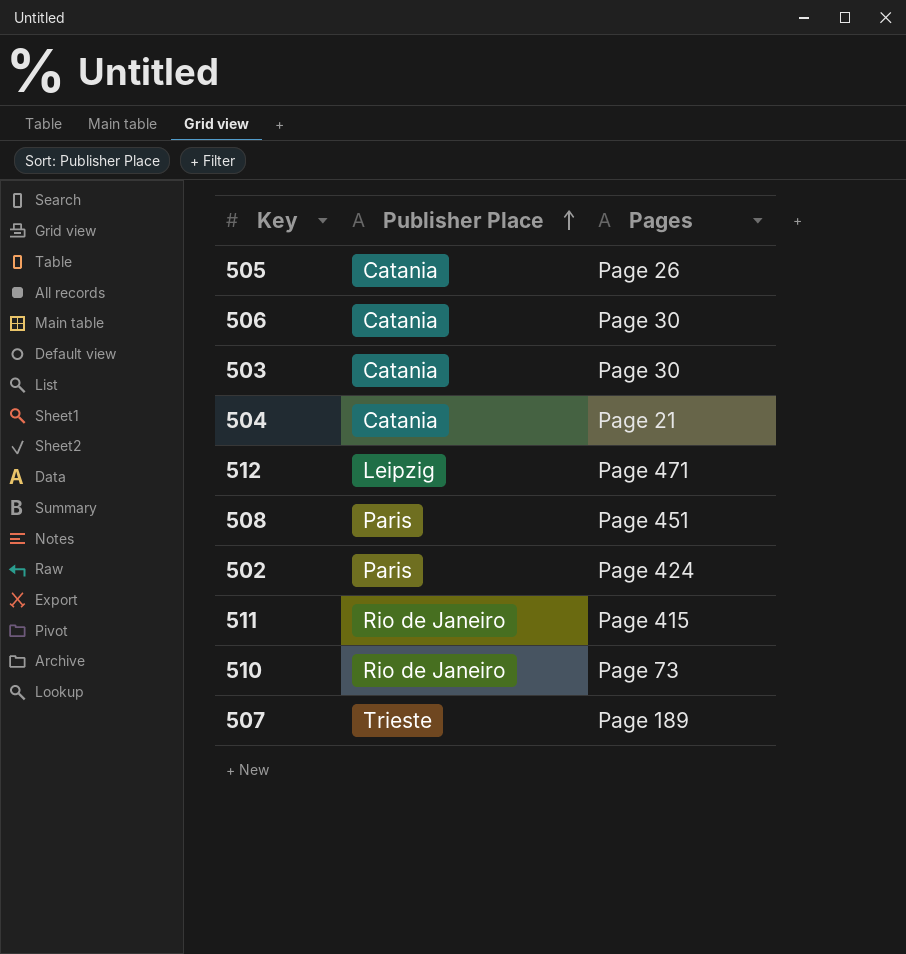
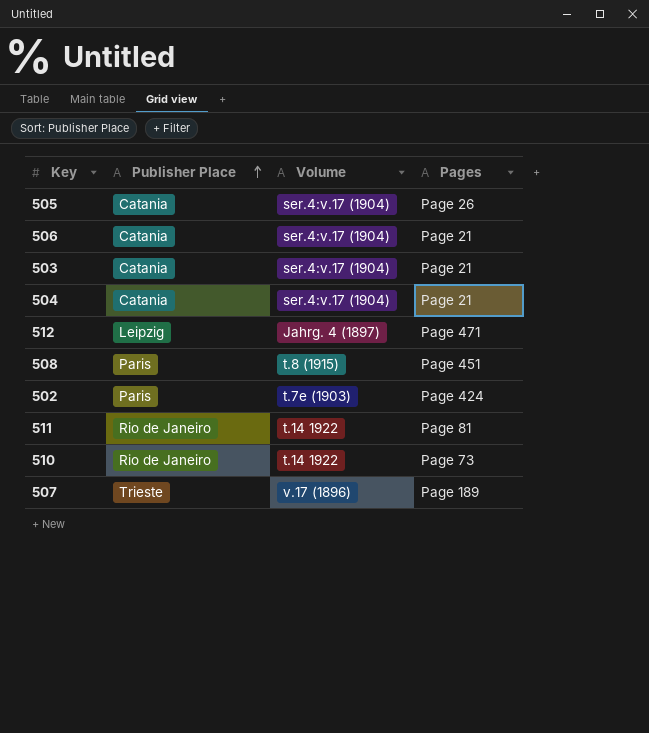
column Volume | position: none -> 3
506 | Pages: Page 30 -> Page 21
503 | Pages: Page 30 -> Page 21
511 | Pages: Page 415 -> Page 81

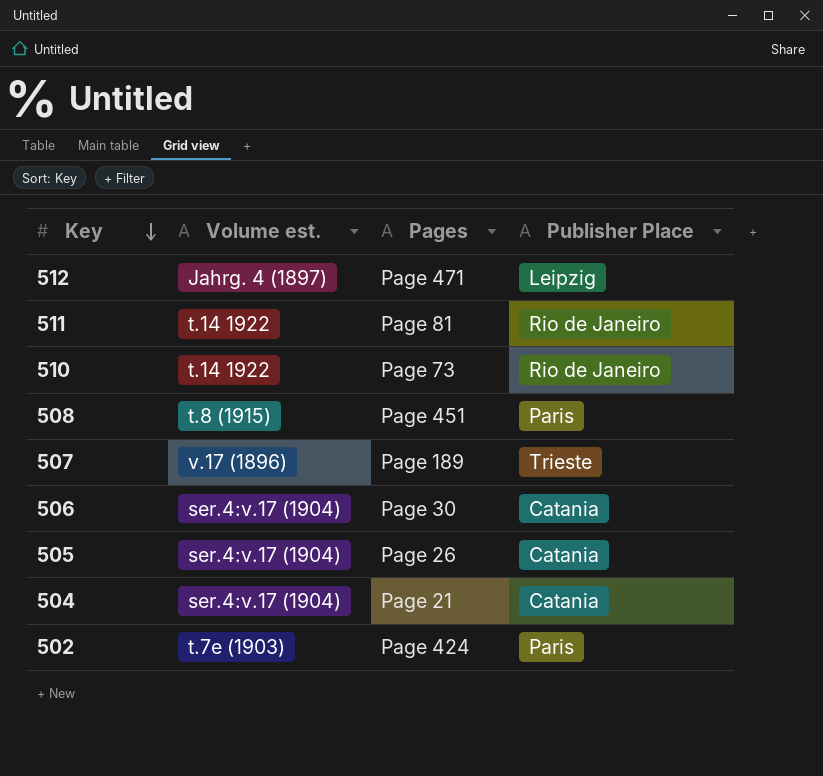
row order: Publisher Place ascending -> Key descending
column name: Volume -> Volume est.
column Publisher Place | position: 2 -> 4
row 503: Catania | ser.4:v.17 (1904) | Page 21 -> none
506 | Pages: Page 21 -> Page 30

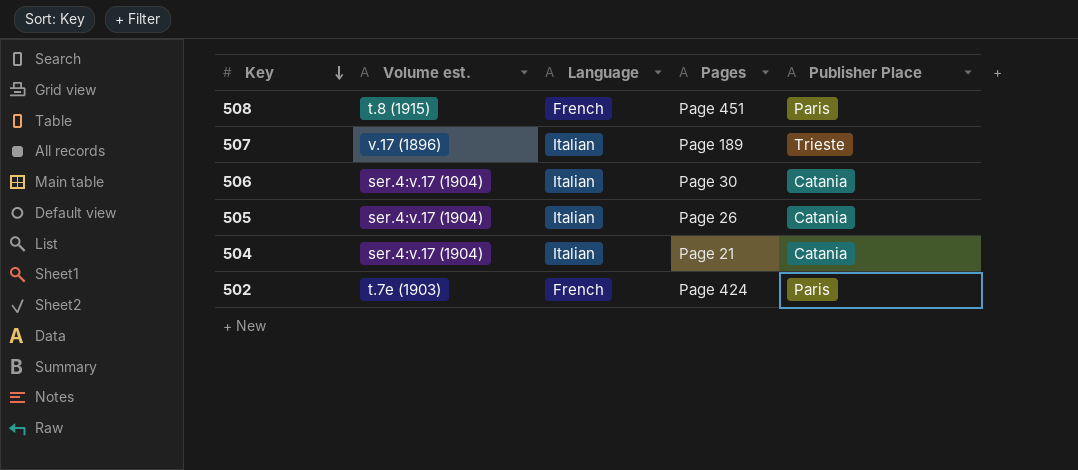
column Language | position: none -> 3
row 512: Jahrg. 4 (1897) | Page 471 | Leipzig -> none
row 511: t.14 1922 | Page 81 | Rio de Janeiro -> none
row 510: t.14 1922 | Page 73 | Rio de Janeiro -> none

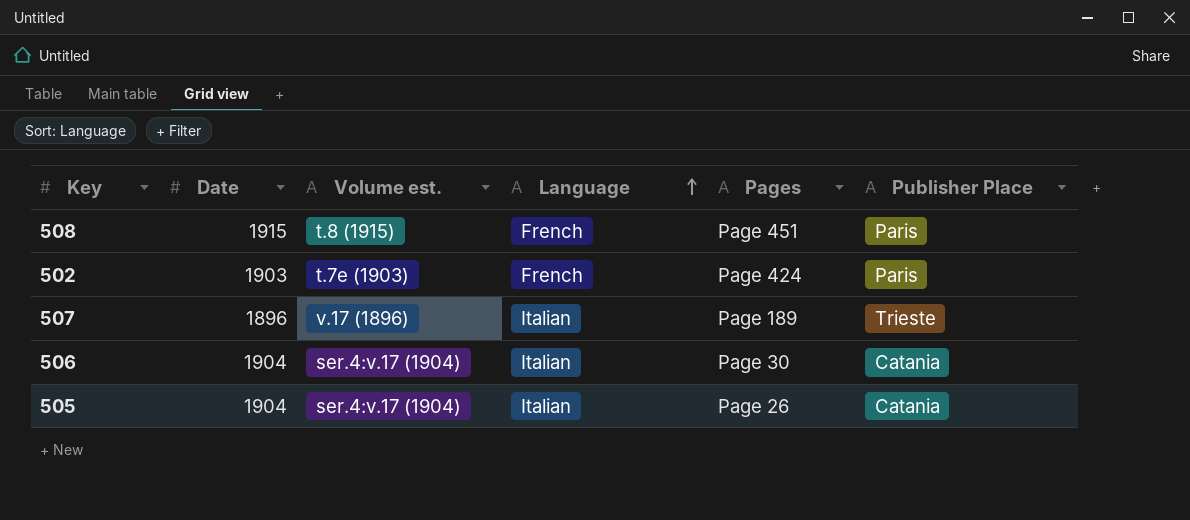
row order: Key descending -> Language ascending
column Date | position: none -> 2
row 504: ser.4:v.17 (1904) | Italian | Page 21 | Catania -> none

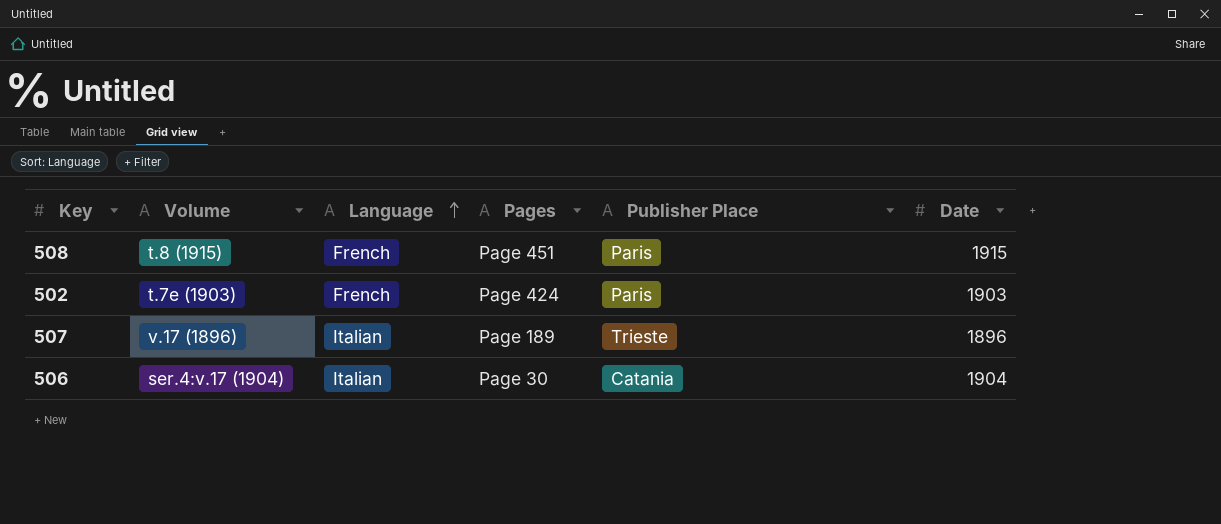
column name: Volume est. -> Volume
column Date | position: 2 -> 6
row 505: 1904 | ser.4:v.17 (1904) | Italian | Page 26 | Catania -> none

